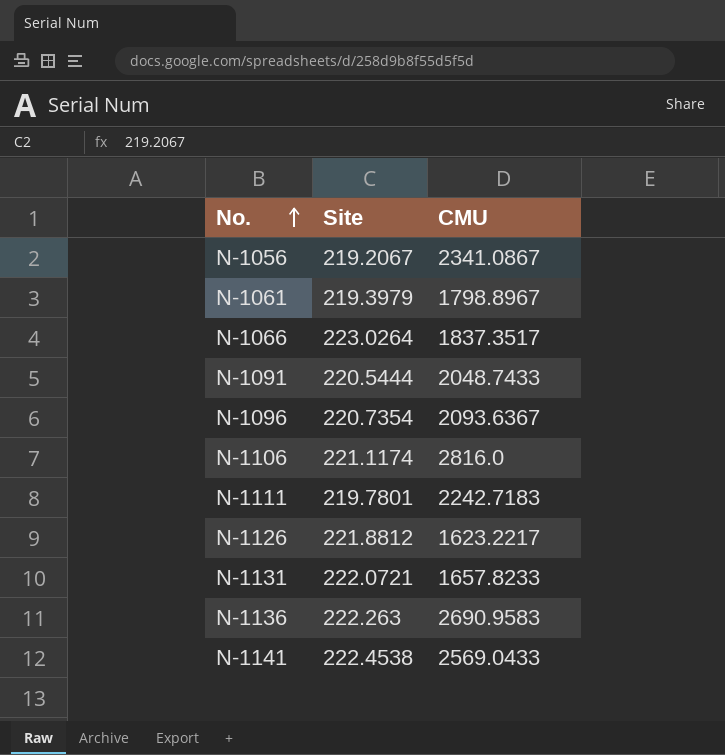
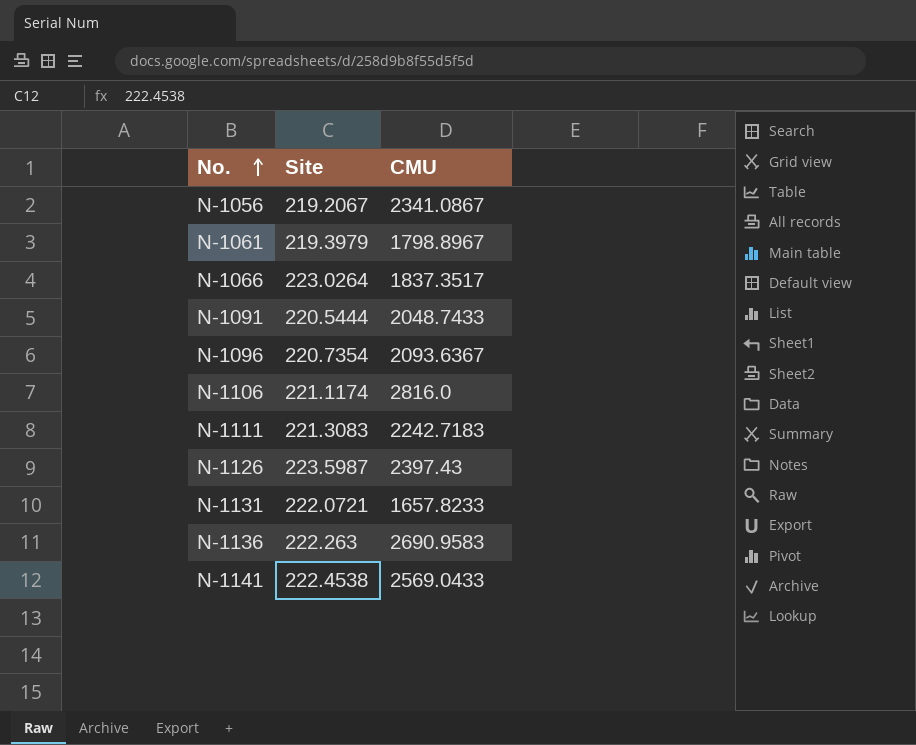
N-1111 | Site: 219.7801 -> 221.3083
N-1126 | Site: 221.8812 -> 223.5987
N-1126 | CMU: 1623.2217 -> 2397.43

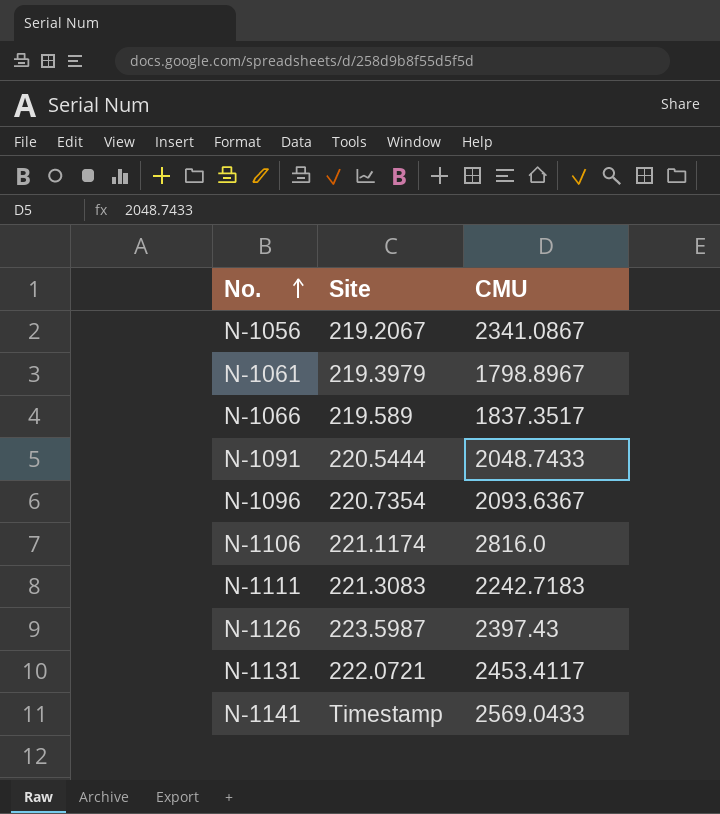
row N-1136: 222.263 | 2690.9583 -> none
N-1066 | Site: 223.0264 -> 219.589
N-1131 | CMU: 1657.8233 -> 2453.4117
N-1141 | Site: 222.4538 -> Timestamp

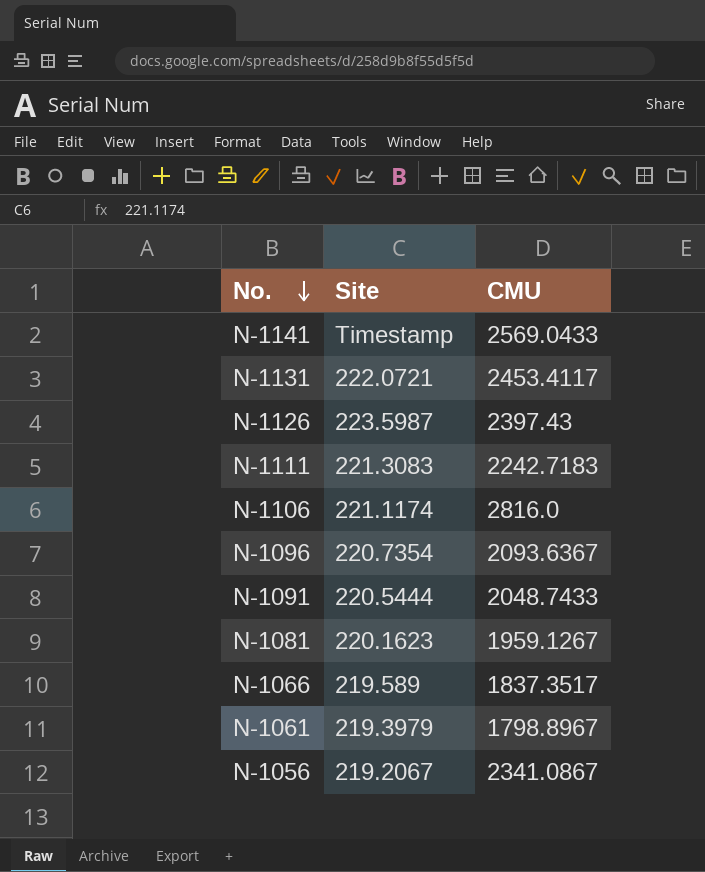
row order: No. ascending -> No. descending
row N-1081: none -> 220.1623 | 1959.1267

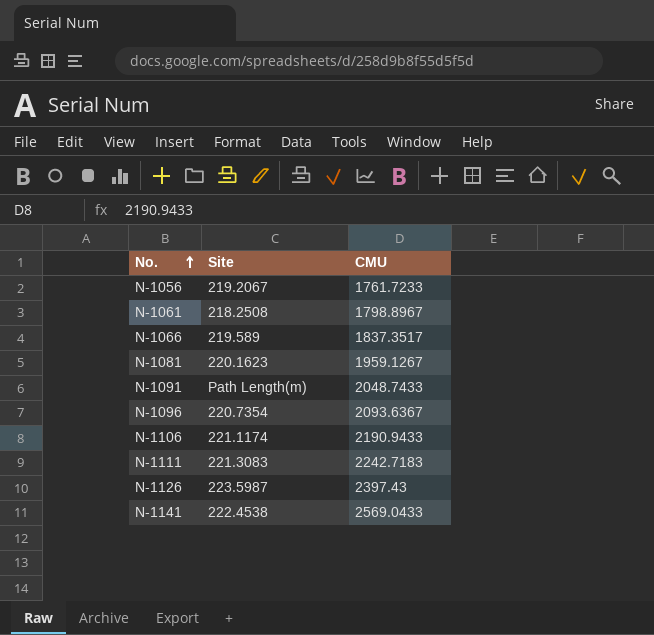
row order: No. descending -> No. ascending
row N-1131: 222.0721 | 2453.4117 -> none
N-1056 | CMU: 2341.0867 -> 1761.7233
N-1061 | Site: 219.3979 -> 218.2508
N-1091 | Site: 220.5444 -> Path Length(m)
N-1106 | CMU: 2816.0 -> 2190.9433
N-1141 | Site: Timestamp -> 222.4538

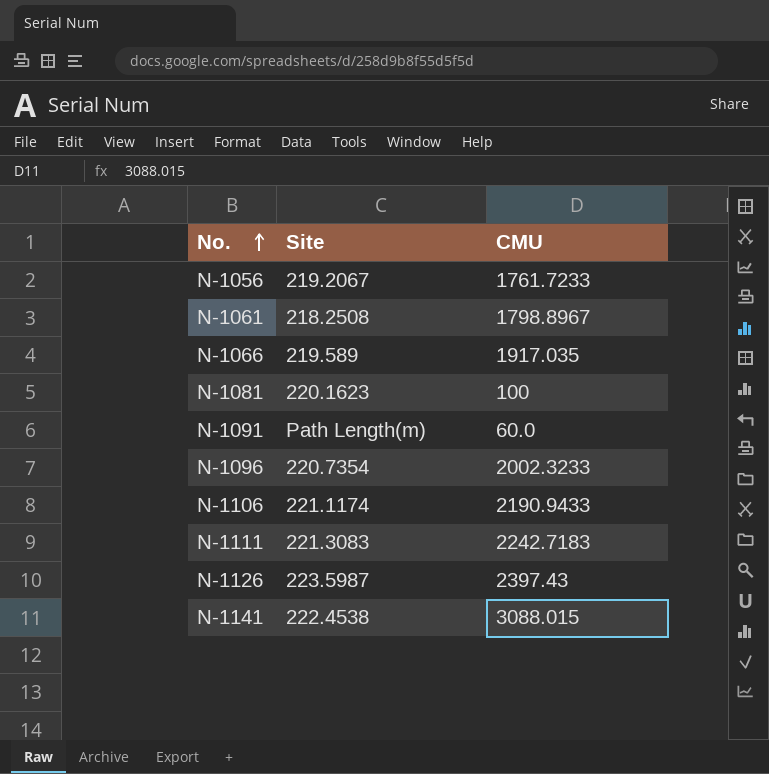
N-1066 | CMU: 1837.3517 -> 1917.035
N-1081 | CMU: 1959.1267 -> 100
N-1091 | CMU: 2048.7433 -> 60.0
N-1096 | CMU: 2093.6367 -> 2002.3233
N-1141 | CMU: 2569.0433 -> 3088.015

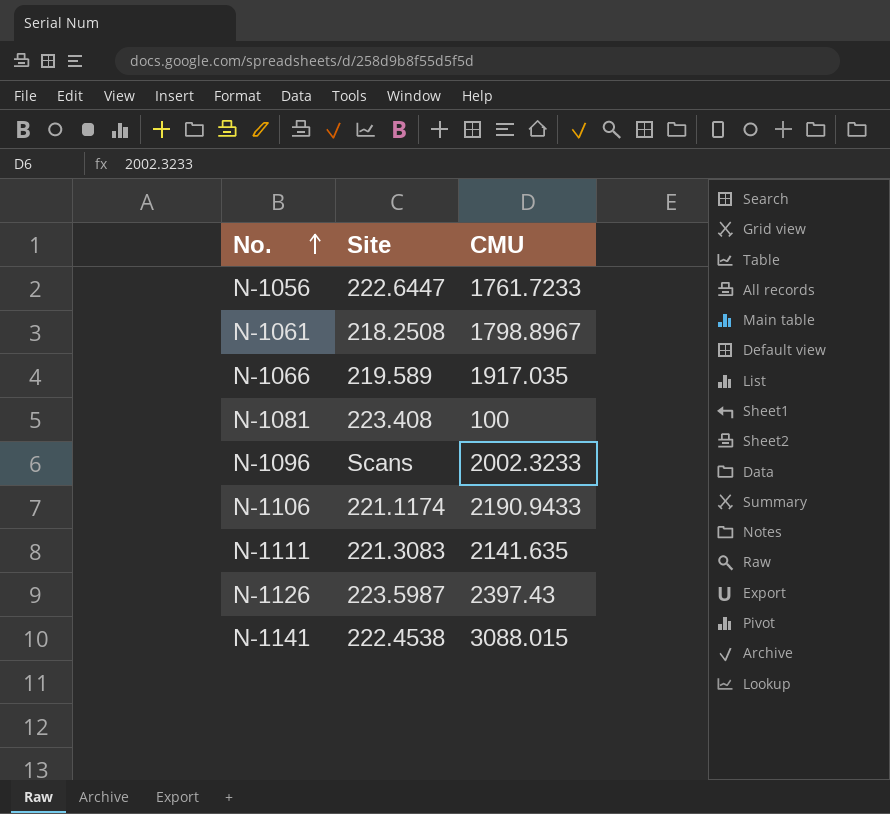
row N-1091: Path Length(m) | 60.0 -> none
N-1056 | Site: 219.2067 -> 222.6447
N-1081 | Site: 220.1623 -> 223.408
N-1096 | Site: 220.7354 -> Scans
N-1111 | CMU: 2242.7183 -> 2141.635

